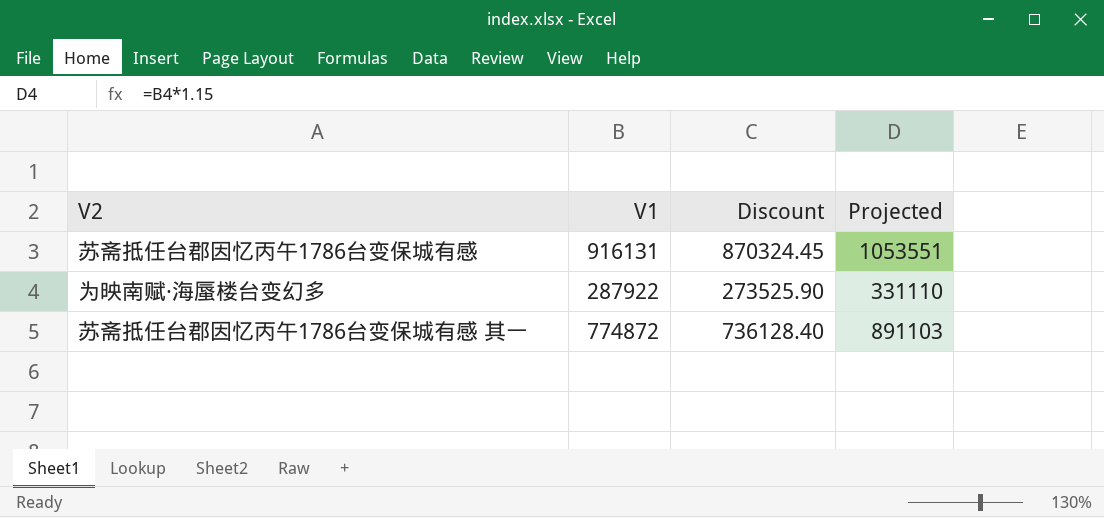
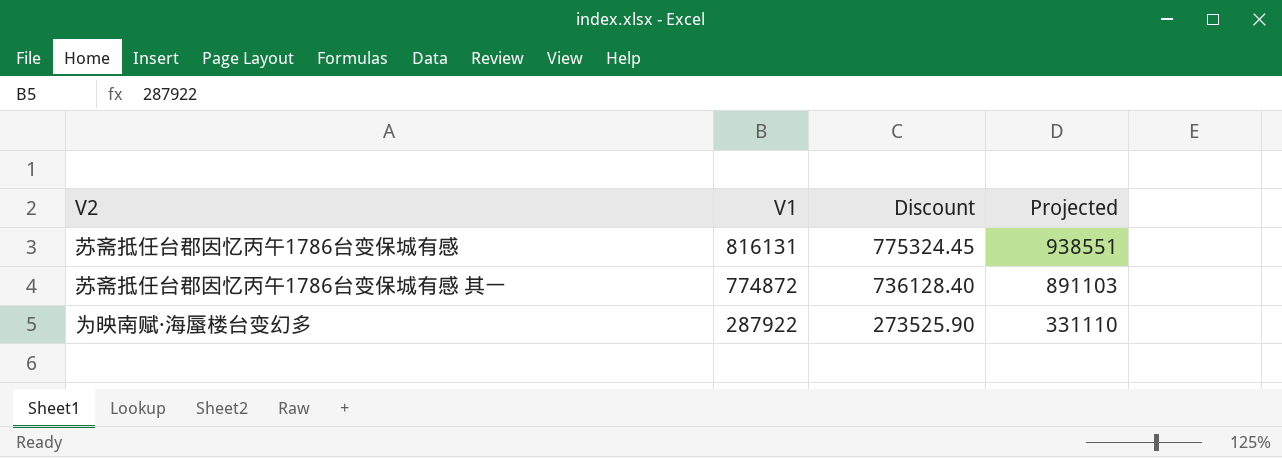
row order: none -> V1 descending
苏斋抵任台郡因忆丙午1786台变保城有感 | V1: 916131 -> 816131
苏斋抵任台郡因忆丙午1786台变保城有感 | Discount: 870324.45 -> 775324.45
苏斋抵任台郡因忆丙午1786台变保城有感 | Projected: 1053551 -> 938551

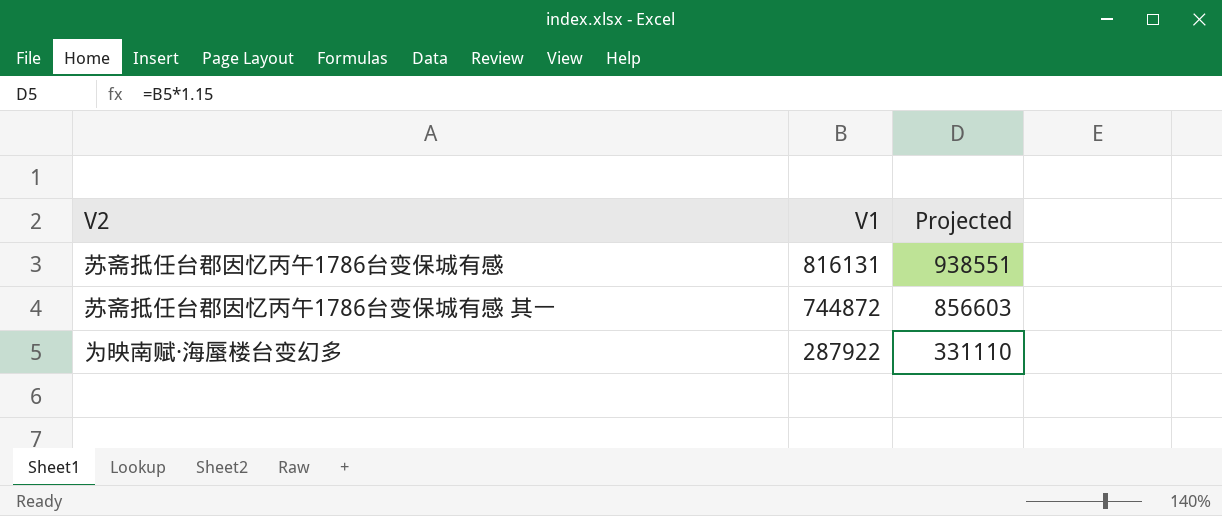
column Discount | formula: [V1] * 0.95 -> none
苏斋抵任台郡因忆丙午1786台变保城有感 其一 | V1: 774872 -> 744872
苏斋抵任台郡因忆丙午1786台变保城有感 其一 | Projected: 891103 -> 856603

